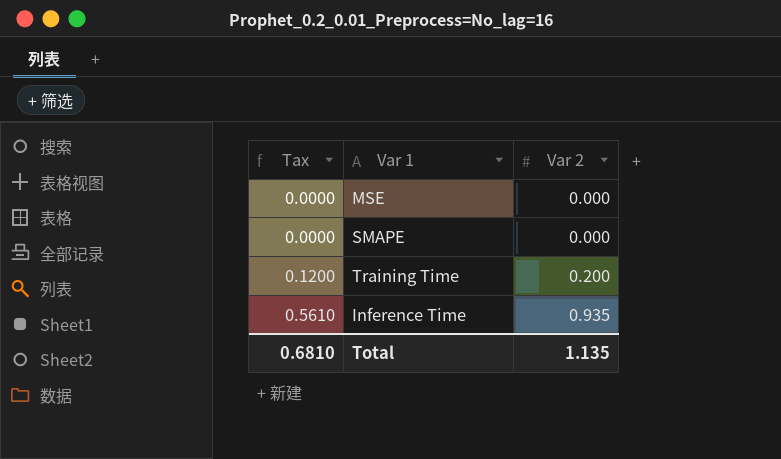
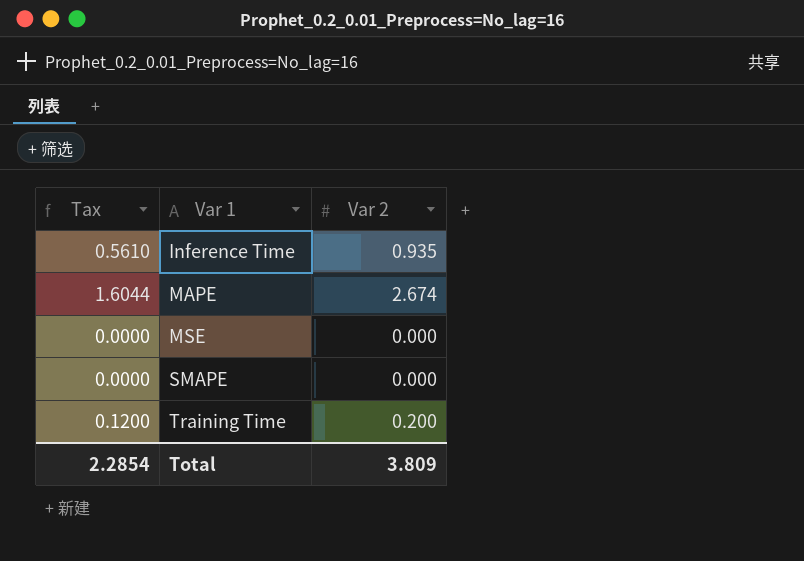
row order: Tax ascending -> Var 1 ascending
row MAPE: none -> 1.6044 | 2.674
Total | Tax: 0.6810 -> 2.2854
Total | Var 2: 1.135 -> 3.809

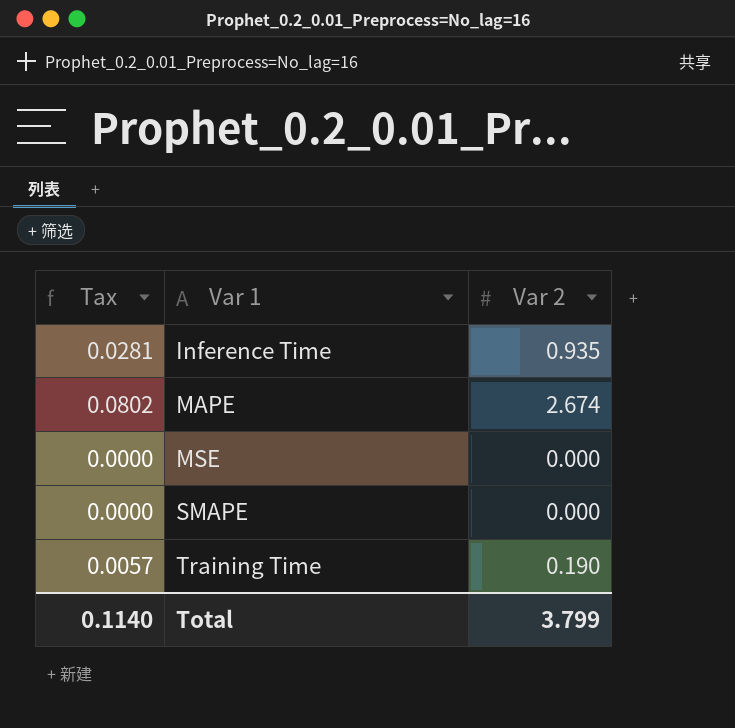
column Tax | formula: [Var 2] * 0.6 -> [Var 2] * 0.03
Training Time | Var 2: 0.200 -> 0.190
Total | Tax: 2.2854 -> 0.1140
Total | Var 2: 3.809 -> 3.799

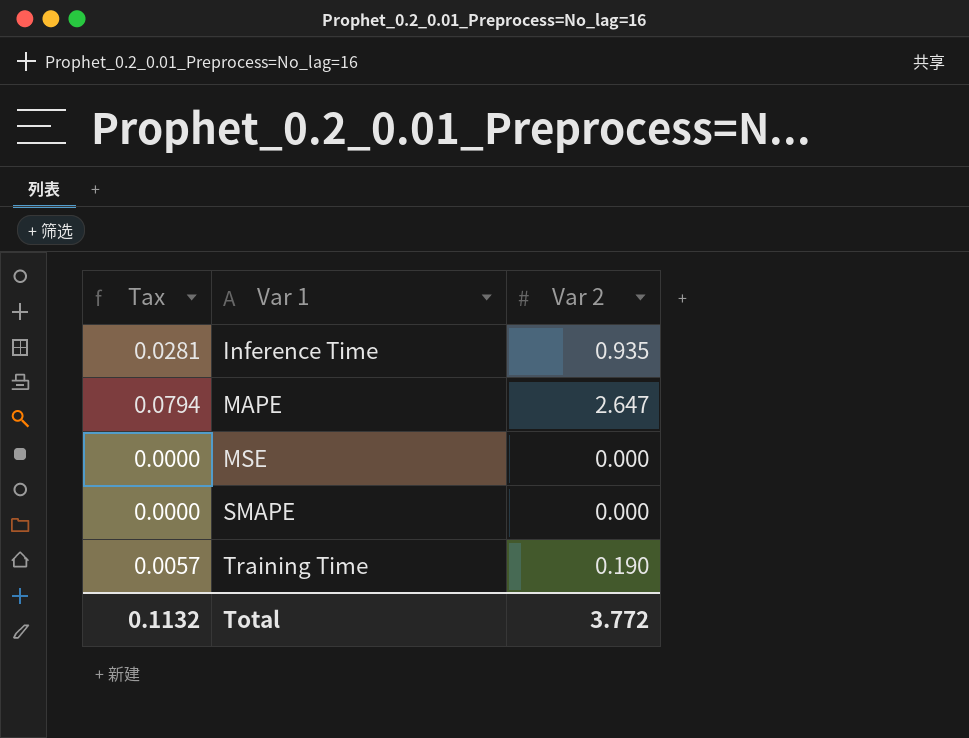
MAPE | Tax: 0.0802 -> 0.0794
MAPE | Var 2: 2.674 -> 2.647
Total | Tax: 0.1140 -> 0.1132
Total | Var 2: 3.799 -> 3.772

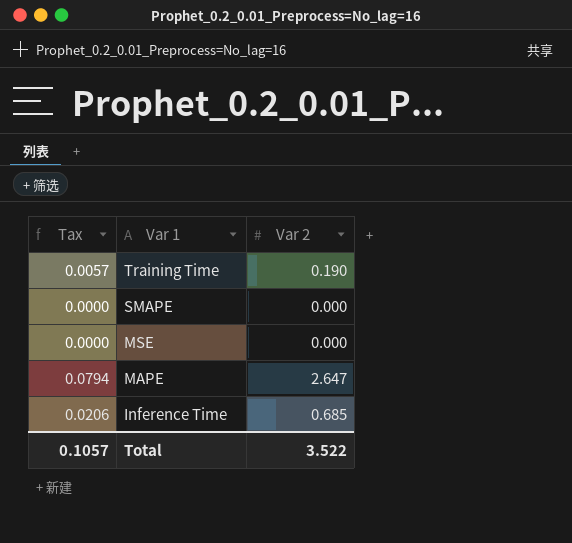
row order: Var 1 ascending -> Var 1 descending
Inference Time | Tax: 0.0281 -> 0.0206
Inference Time | Var 2: 0.935 -> 0.685
Total | Tax: 0.1132 -> 0.1057
Total | Var 2: 3.772 -> 3.522

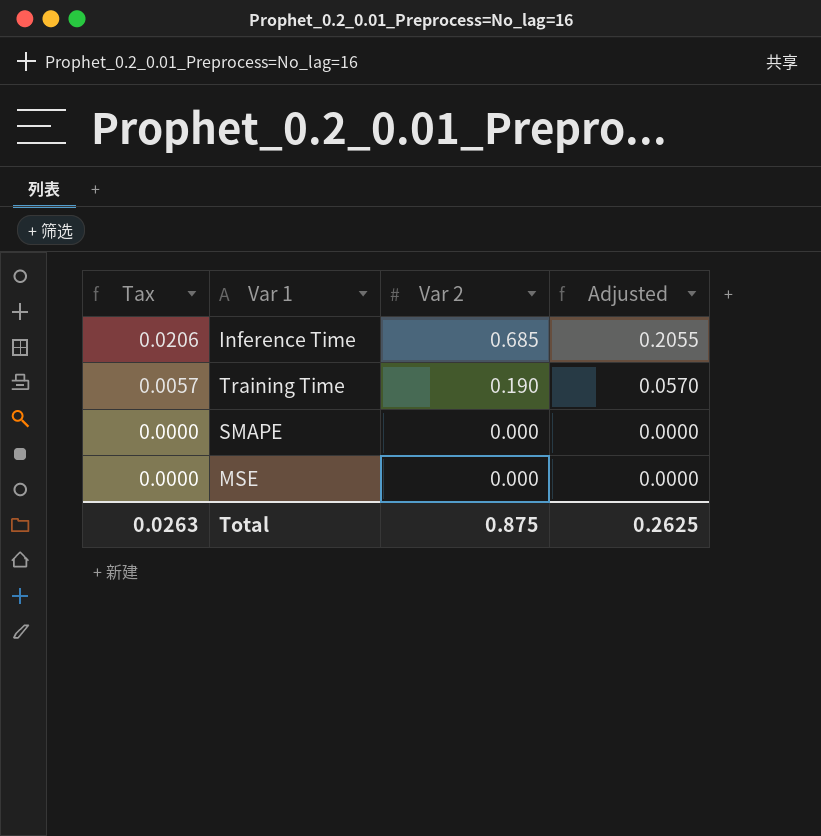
row order: Var 1 descending -> Tax descending
column Adjusted | formula: none -> [Var 2] * 0.3
row MAPE: 0.0794 | 2.647 -> none
Total | Tax: 0.1057 -> 0.0263
Total | Var 2: 3.522 -> 0.875

